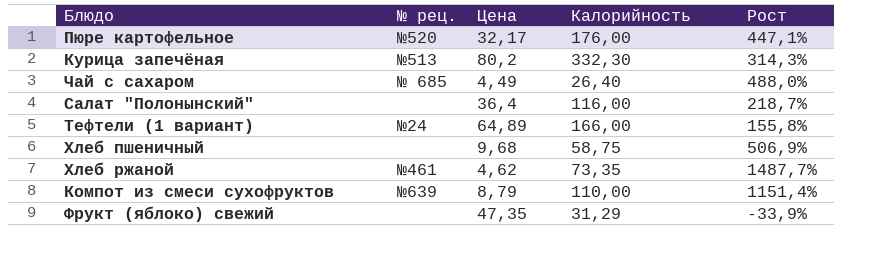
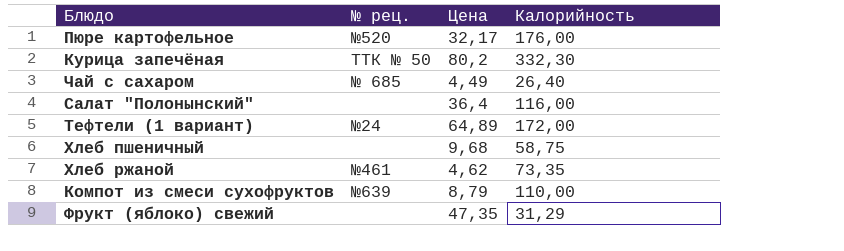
column Рост | formula: ([Калорийность] - [Цена]) / [Цена] -> none
Курица запечёная | № рец.: №513 -> ТТК № 50
Тефтели (1 вариант) | Калорийность: 166,00 -> 172,00

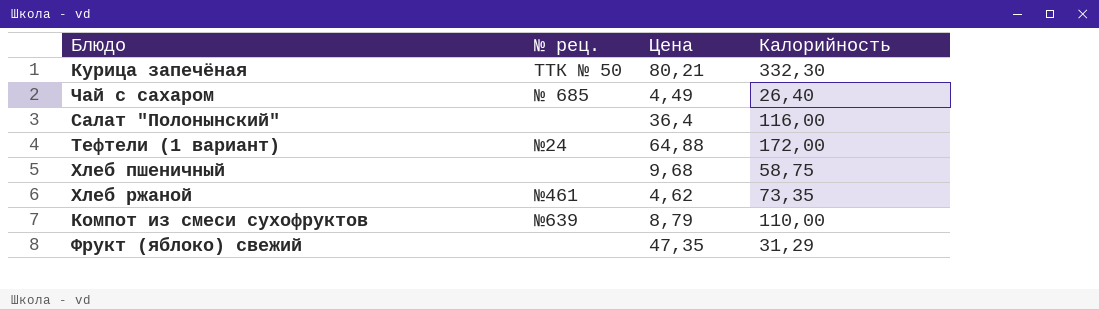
row Пюре картофельное: №520 | 32,17 | 176,00 -> none
Курица запечёная | Цена: 80,2 -> 80,21
Тефтели (1 вариант) | Цена: 64,89 -> 64,88

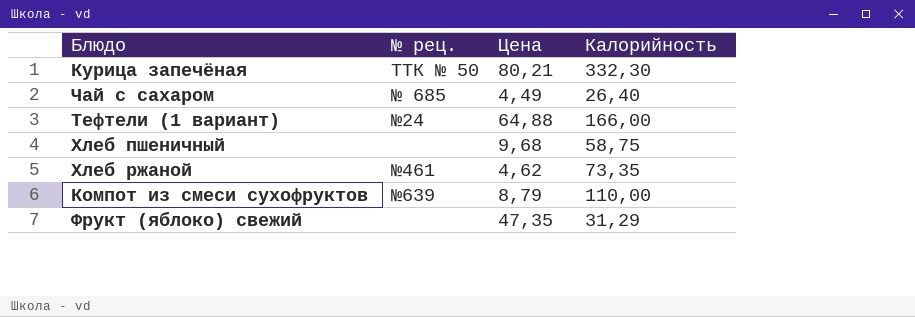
row Салат "Полонынский": none | 36,4 | 116,00 -> none
Тефтели (1 вариант) | Калорийность: 172,00 -> 166,00

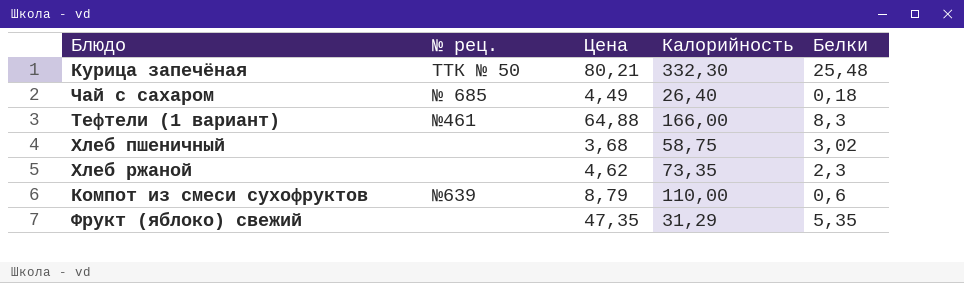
column Белки | position: none -> 5
Тефтели (1 вариант) | № рец.: №24 -> №461
Хлеб пшеничный | Цена: 9,68 -> 3,68
Хлеб ржаной | № рец.: №461 -> none

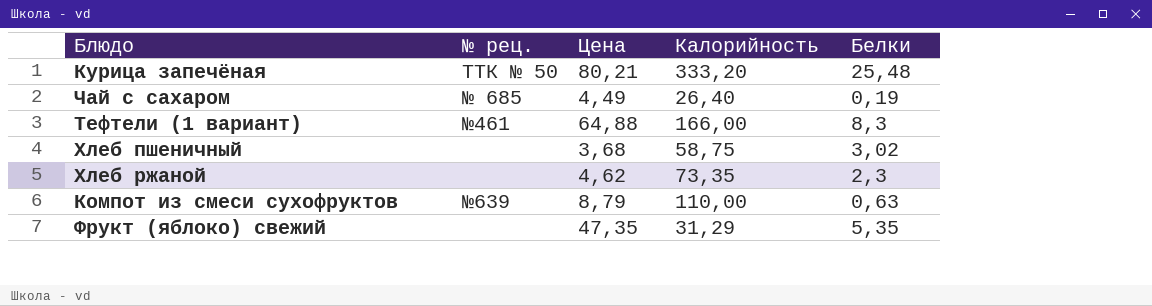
Курица запечёная | Калорийность: 332,30 -> 333,20
Чай с сахаром | Белки: 0,18 -> 0,19
Компот из смеси сухофруктов | Белки: 0,6 -> 0,63

